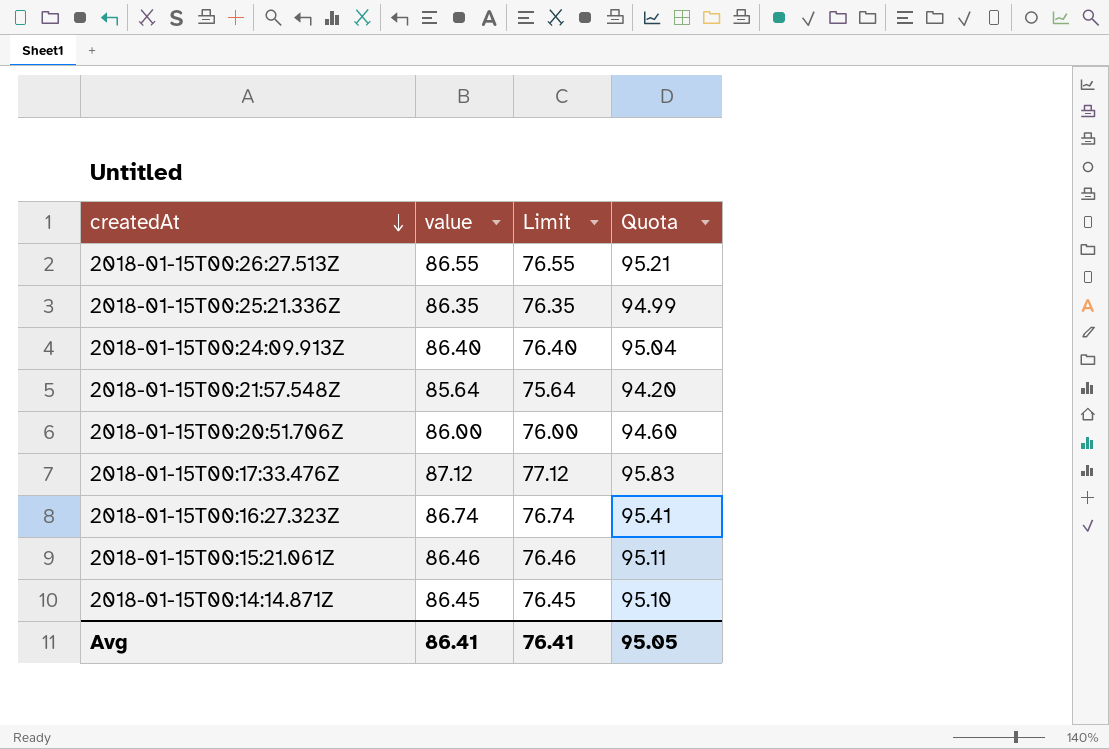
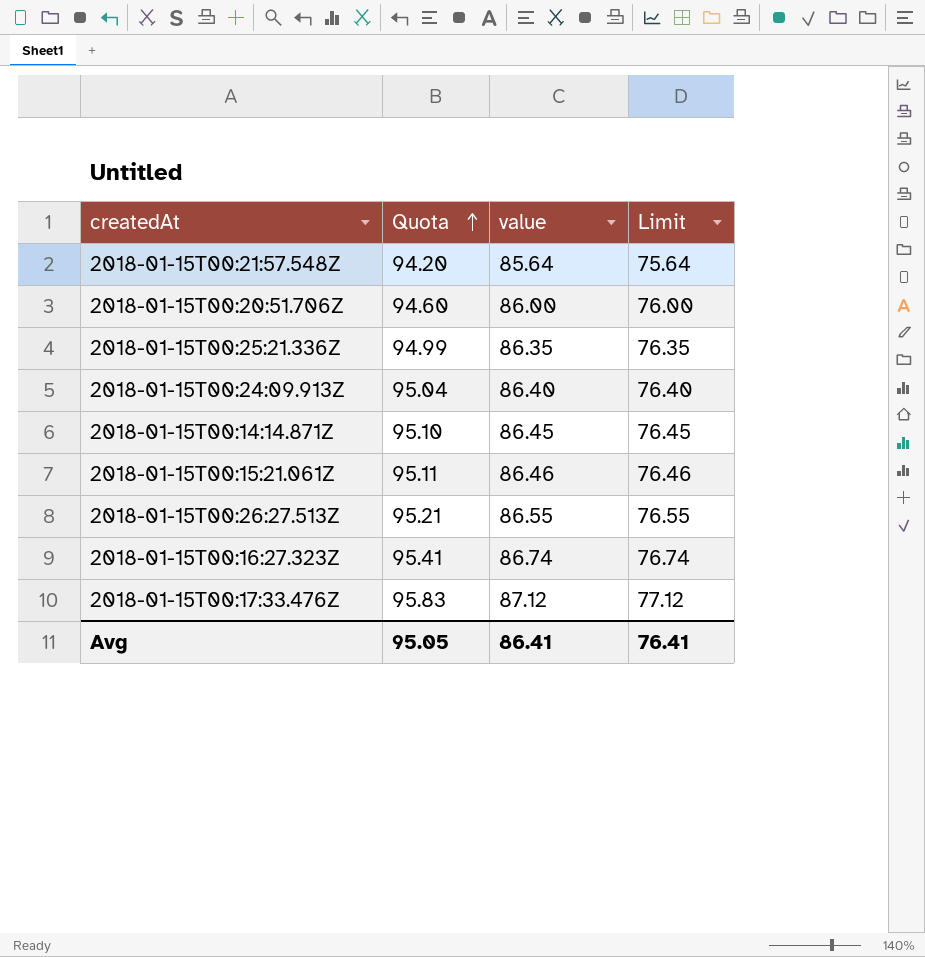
row order: createdAt descending -> Quota ascending
column Quota | position: 4 -> 2

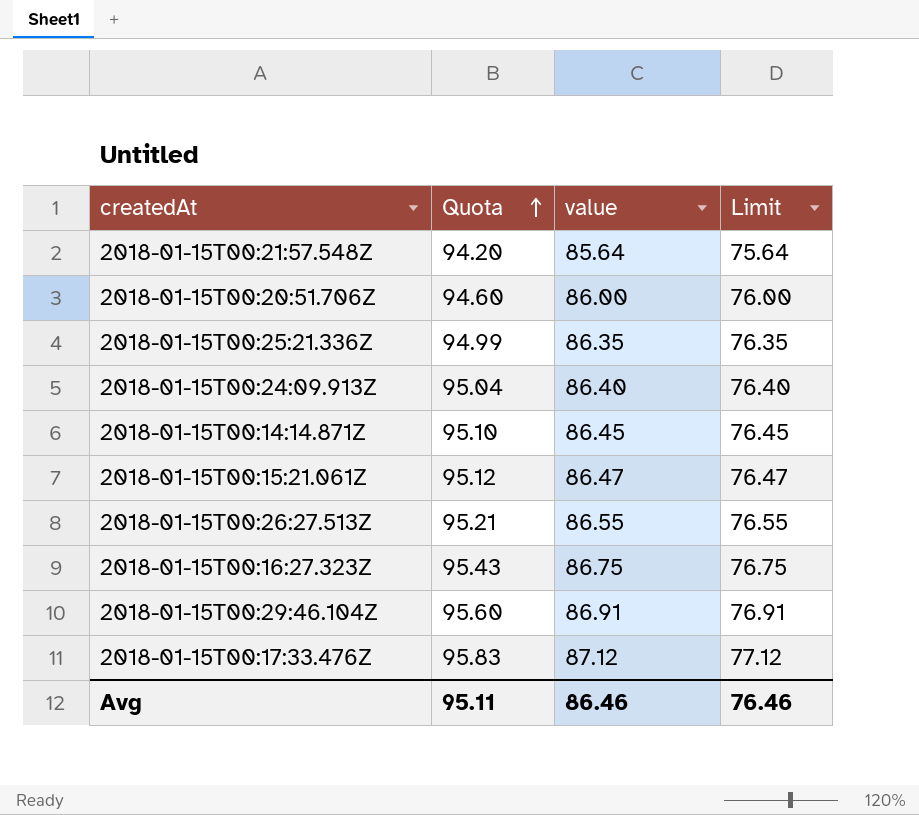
2018-01-15T00:15:21.061Z | Quota: 95.11 -> 95.12
2018-01-15T00:15:21.061Z | value: 86.46 -> 86.47
2018-01-15T00:15:21.061Z | Limit: 76.46 -> 76.47
2018-01-15T00:16:27.323Z | Quota: 95.41 -> 95.43
2018-01-15T00:16:27.323Z | value: 86.74 -> 86.75
2018-01-15T00:16:27.323Z | Limit: 76.74 -> 76.75
row 2018-01-15T00:29:46.104Z: none -> 95.60 | 86.91 | 76.91
Avg | Quota: 95.05 -> 95.11
Avg | value: 86.41 -> 86.46
Avg | Limit: 76.41 -> 76.46

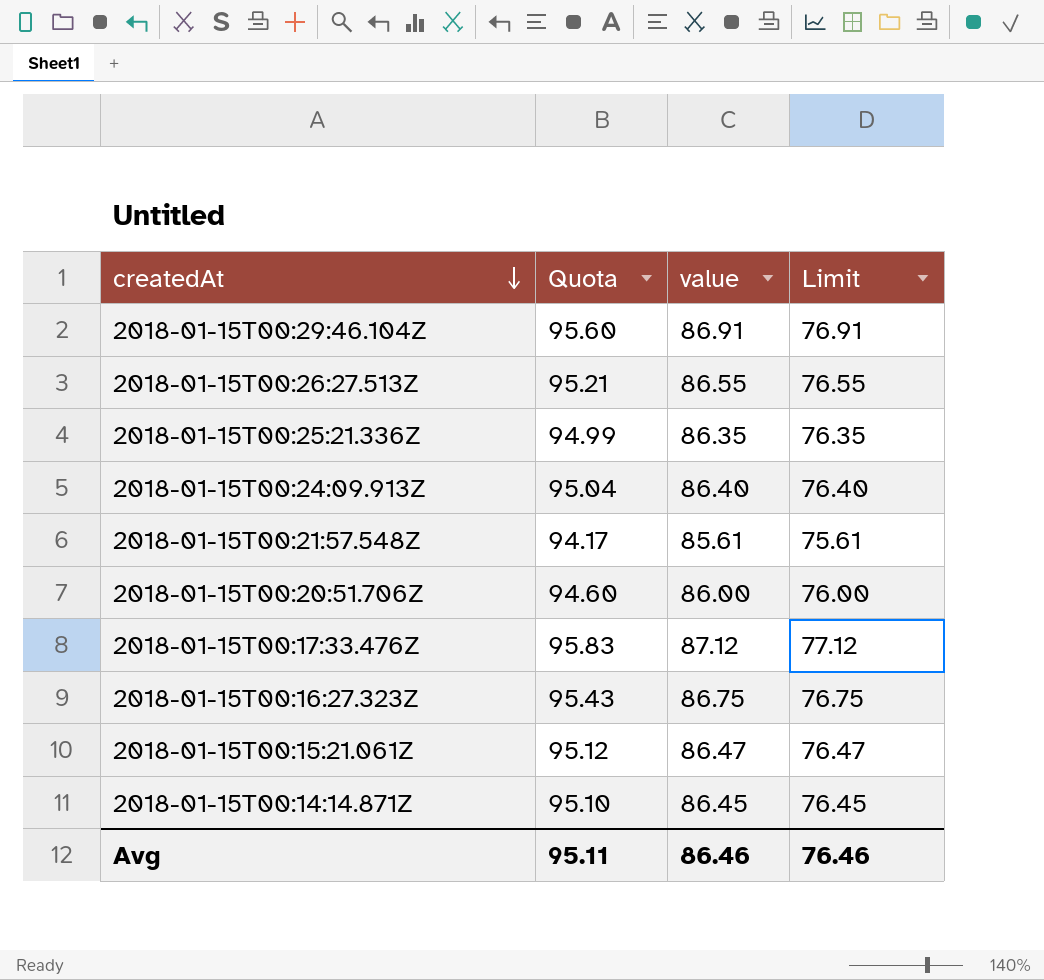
row order: Quota ascending -> createdAt descending
2018-01-15T00:21:57.548Z | Quota: 94.20 -> 94.17
2018-01-15T00:21:57.548Z | value: 85.64 -> 85.61
2018-01-15T00:21:57.548Z | Limit: 75.64 -> 75.61

